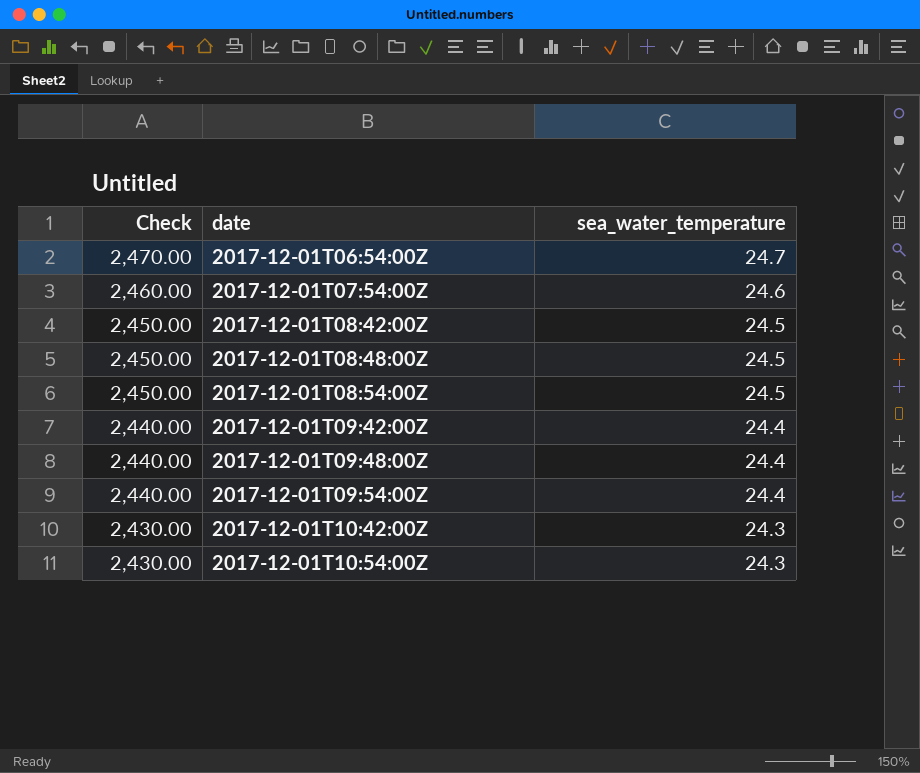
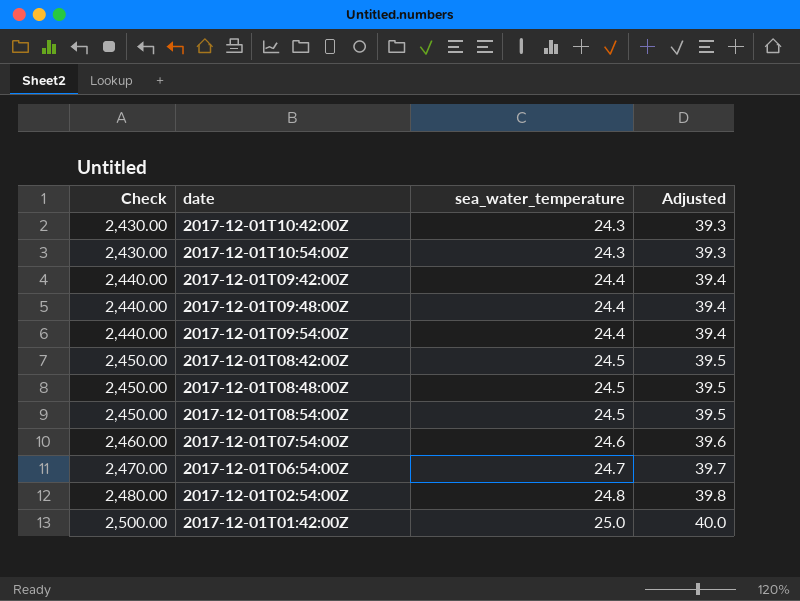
row order: Check descending -> Check ascending
column Adjusted | formula: none -> [sea_water_temperature] + 15
row 2017-12-01T02:54:00Z: none -> 2,480.00 | 24.8 | 39.8
row 2017-12-01T01:42:00Z: none -> 2,500.00 | 25.0 | 40.0

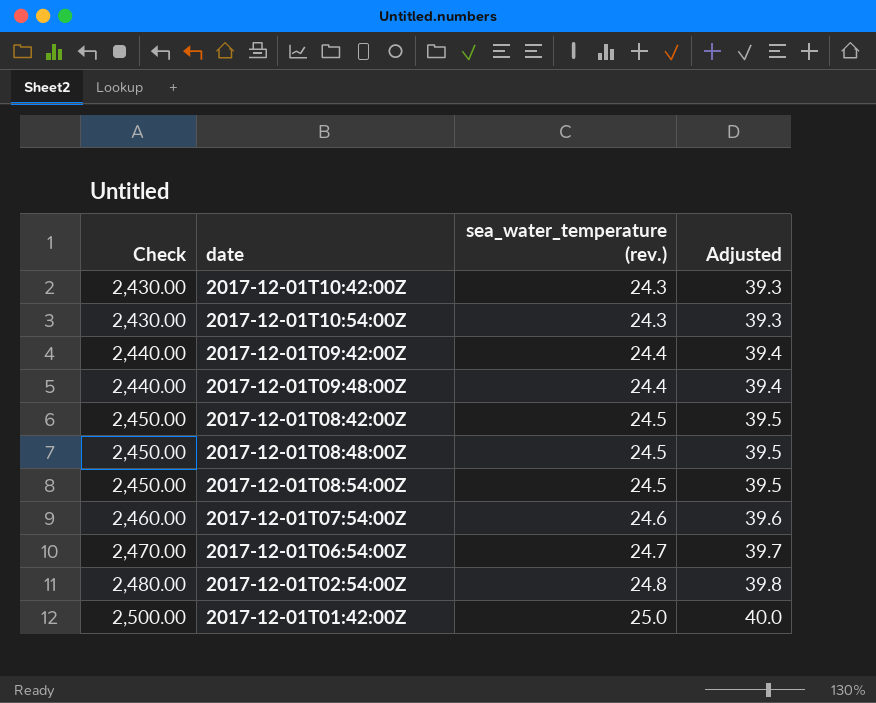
column name: sea_water_temperature -> sea_water_temperature (rev.)
row 2017-12-01T09:54:00Z: 2,440.00 | 24.4 | 39.4 -> none

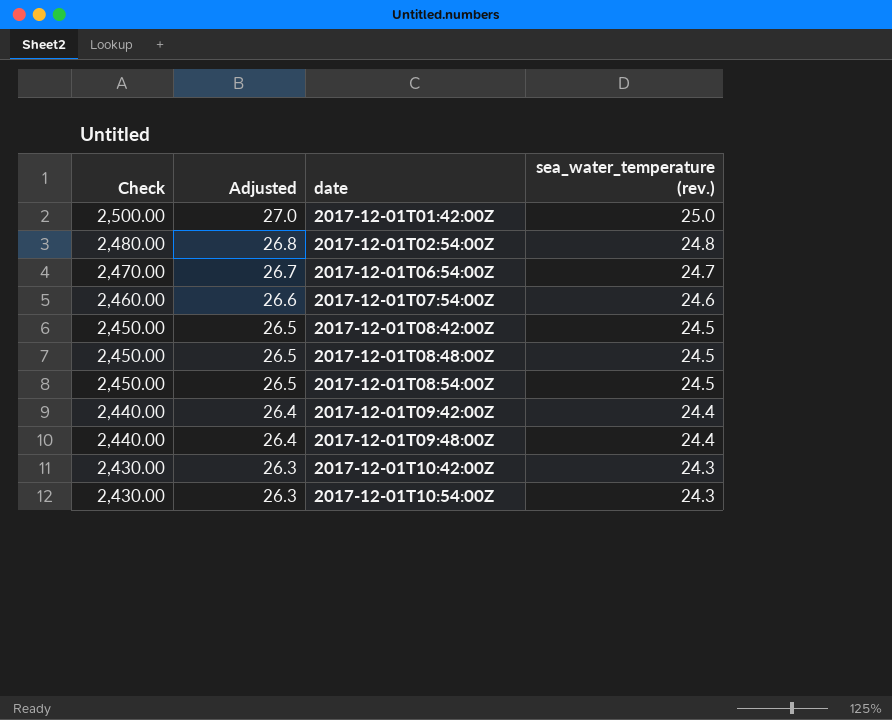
row order: Check ascending -> Check descending
column Adjusted | formula: [sea_water_temperature (rev.)] + 15 -> [sea_water_temperature (rev.)] + 2
column Adjusted | position: 4 -> 2

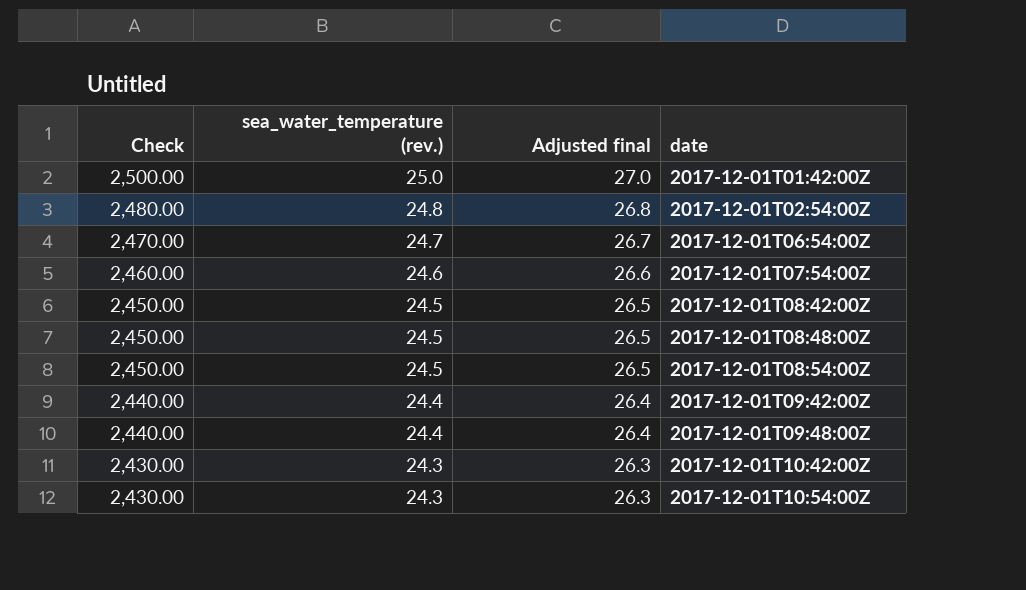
column sea_water_temperature (rev.) | position: 4 -> 2
column name: Adjusted -> Adjusted final

